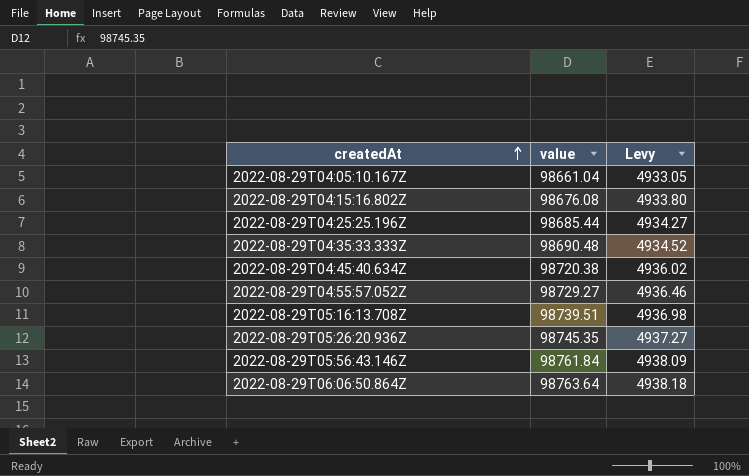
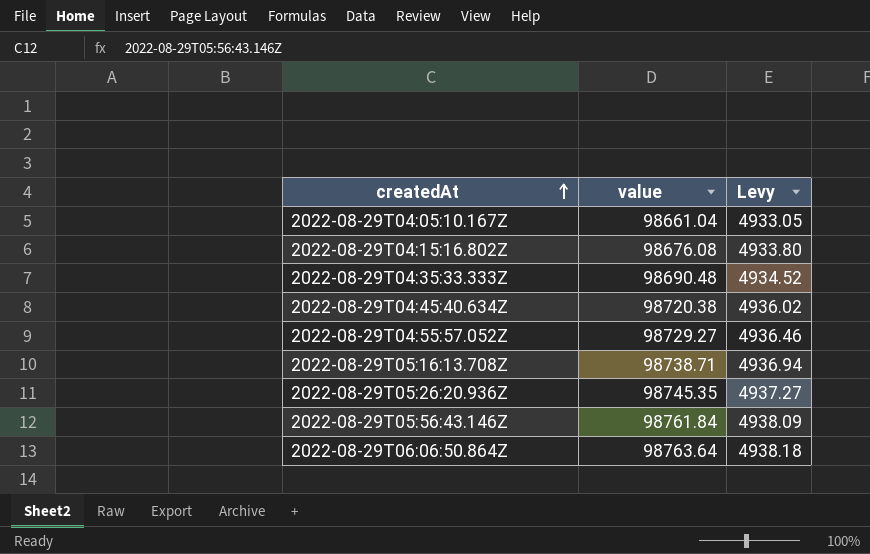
row 2022-08-29T04:25:25.196Z: 98685.44 | 4934.27 -> none
2022-08-29T05:16:13.708Z | value: 98739.51 -> 98738.71
2022-08-29T05:16:13.708Z | Levy: 4936.98 -> 4936.94

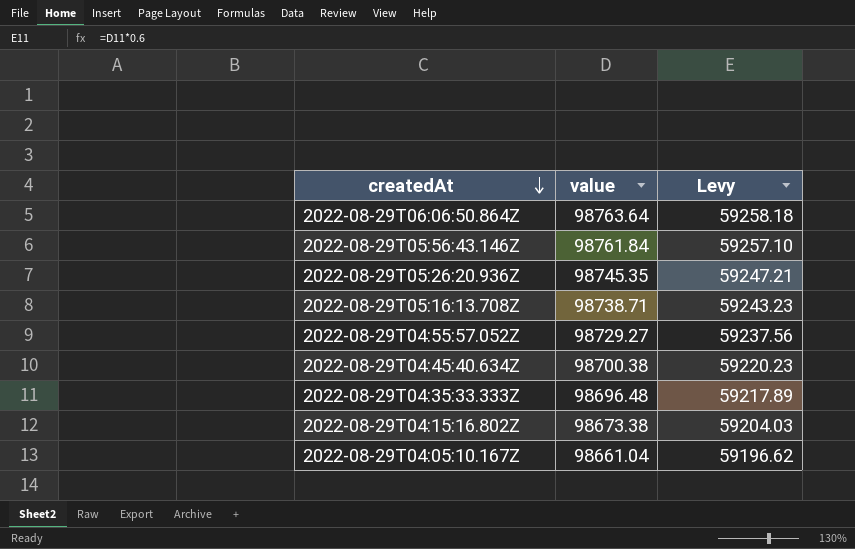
row order: createdAt ascending -> createdAt descending
column Levy | formula: [value] * 0.05 -> [value] * 0.6
2022-08-29T04:45:40.634Z | value: 98720.38 -> 98700.38
2022-08-29T04:35:33.333Z | value: 98690.48 -> 98696.48
2022-08-29T04:15:16.802Z | value: 98676.08 -> 98673.38

